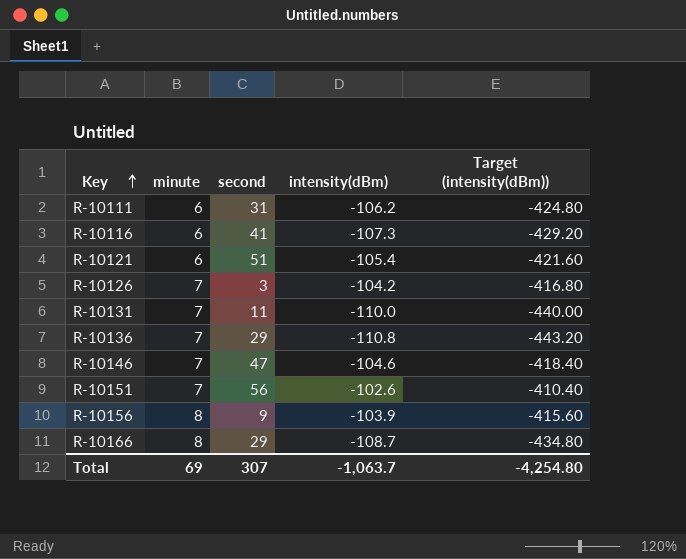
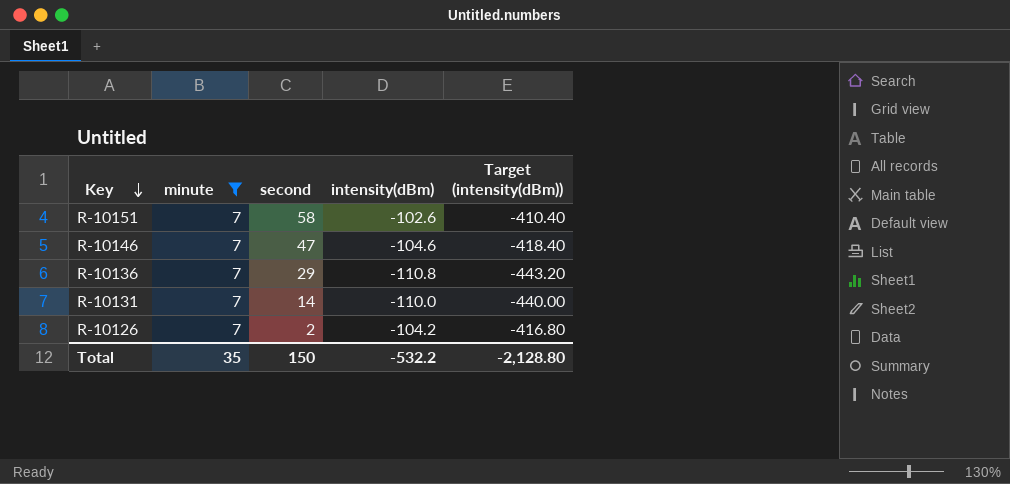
filter: none -> minute = 7
row order: Key ascending -> Key descending
R-10151 | second: 56 -> 58
R-10131 | second: 11 -> 14
R-10126 | second: 3 -> 2
Total | minute: 69 -> 35
Total | second: 307 -> 150
Total | intensity(dBm): -1,063.7 -> -532.2
Total | Target (intensity(dBm)): -4,254.80 -> -2,128.80

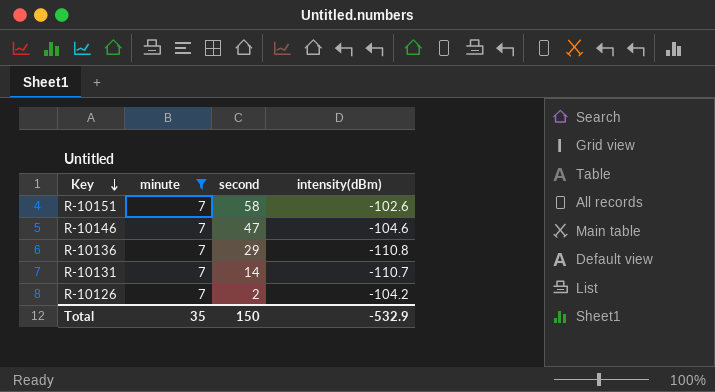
column Target (intensity(dBm)) | formula: [intensity(dBm)] * 4 -> none
R-10131 | intensity(dBm): -110.0 -> -110.7
Total | intensity(dBm): -532.2 -> -532.9

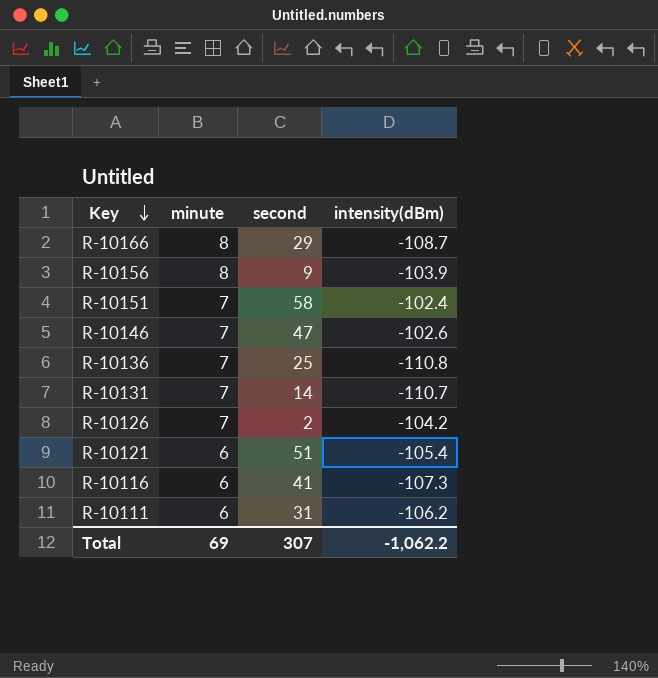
filter: minute = 7 -> none
R-10151 | intensity(dBm): -102.6 -> -102.4
R-10146 | intensity(dBm): -104.6 -> -102.6
R-10136 | second: 29 -> 25
Total | minute: 35 -> 69
Total | second: 150 -> 307
Total | intensity(dBm): -532.9 -> -1,062.2

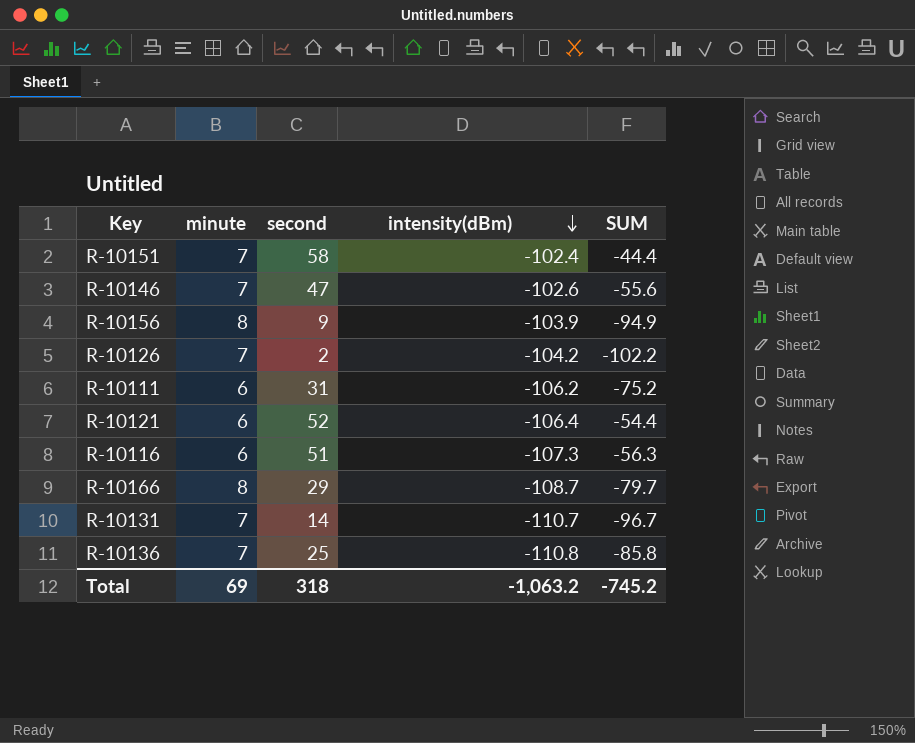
row order: Key descending -> intensity(dBm) descending
column SUM | formula: none -> [second] + [intensity(dBm)]
R-10121 | second: 51 -> 52
R-10121 | intensity(dBm): -105.4 -> -106.4
R-10116 | second: 41 -> 51
Total | second: 307 -> 318
Total | intensity(dBm): -1,062.2 -> -1,063.2

